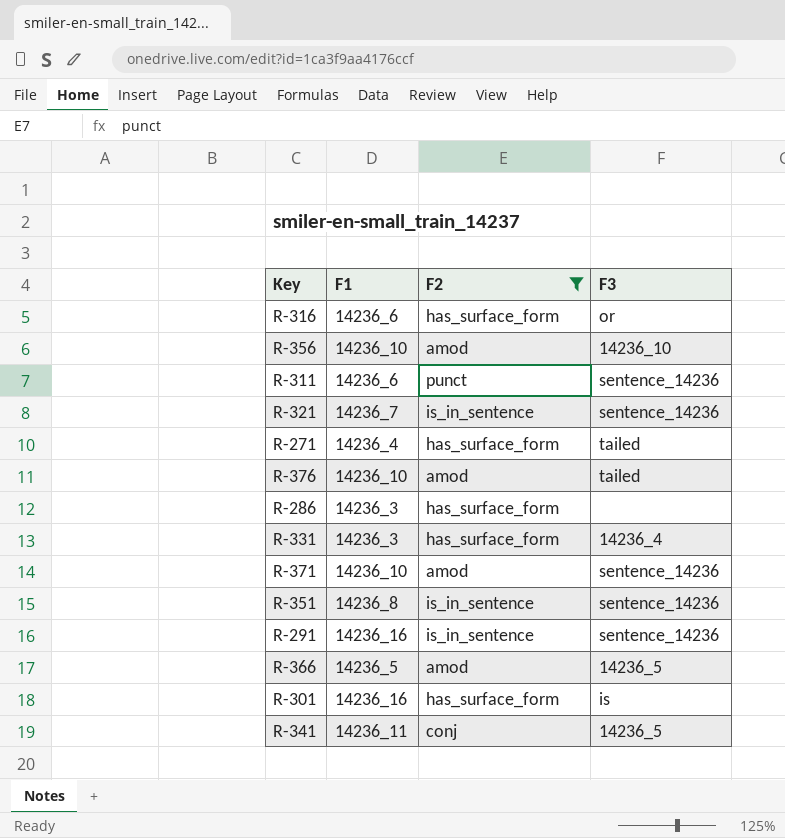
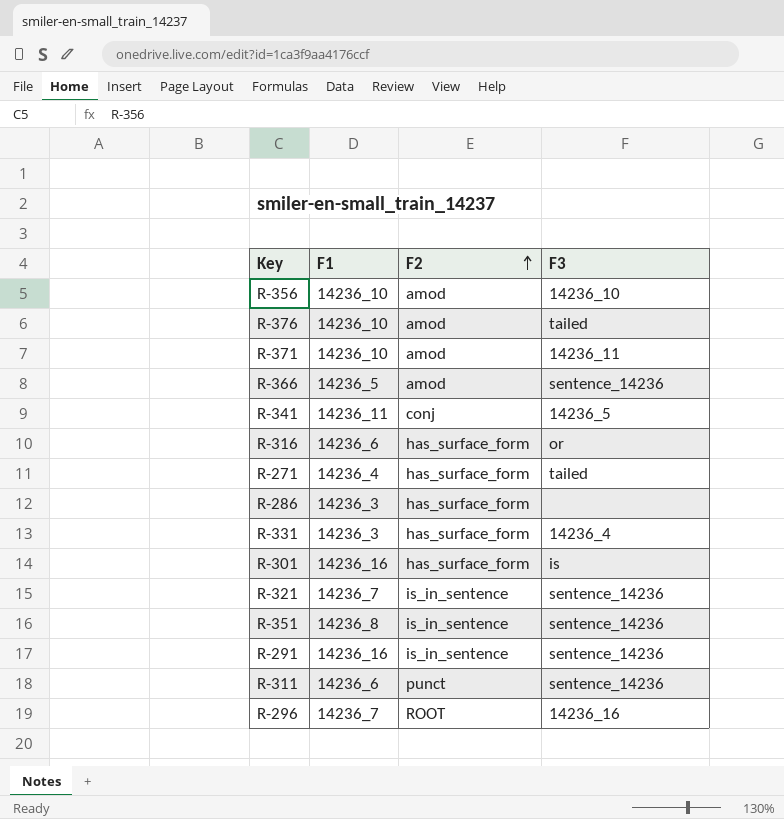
filter: F2 != ROOT -> none
row order: none -> F2 ascending
R-371 | F3: sentence_14236 -> 14236_11
R-366 | F3: 14236_5 -> sentence_14236

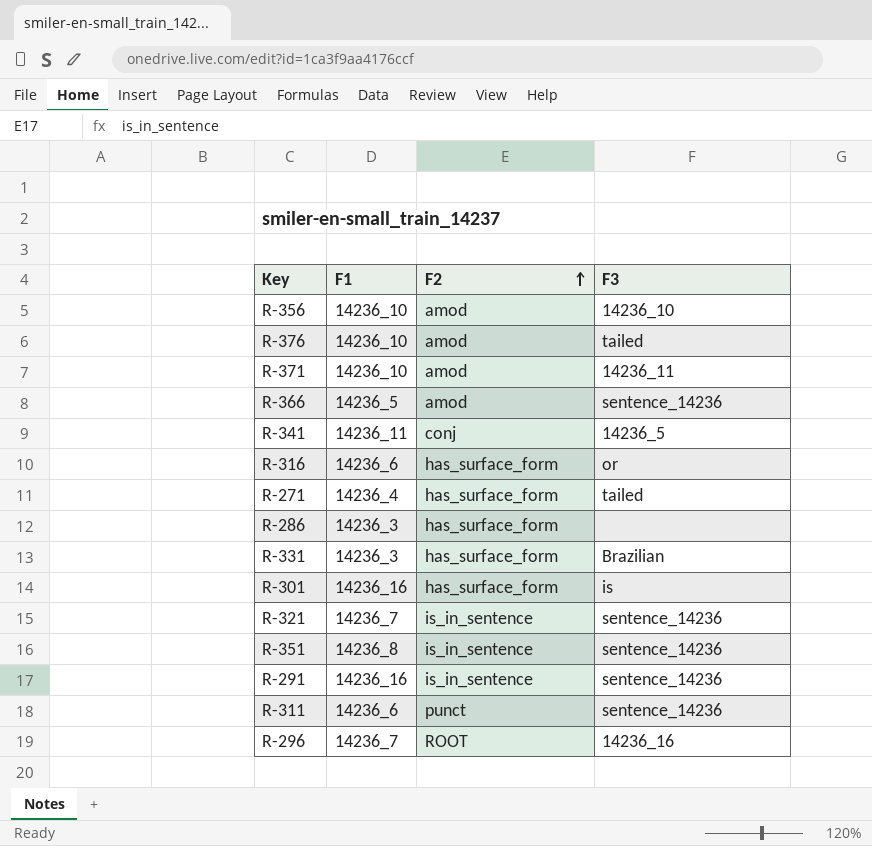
R-331 | F3: 14236_4 -> Brazilian

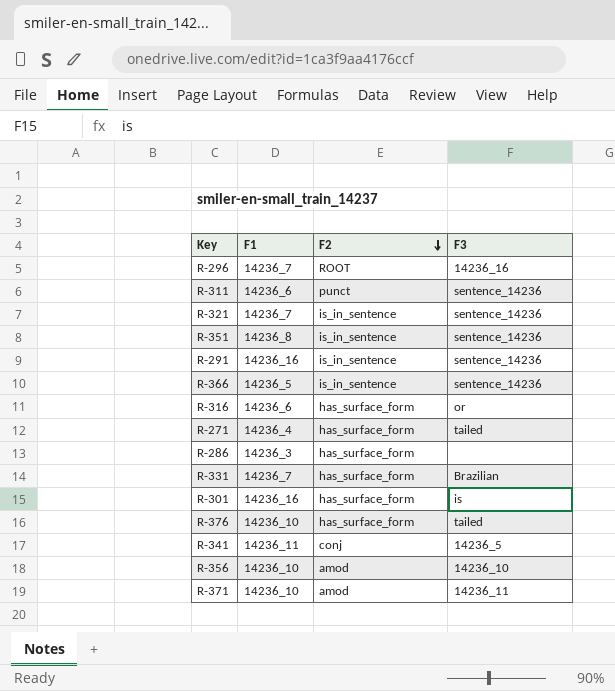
row order: F2 ascending -> F2 descending
R-366 | F2: amod -> is_in_sentence
R-331 | F1: 14236_3 -> 14236_7
R-376 | F2: amod -> has_surface_form

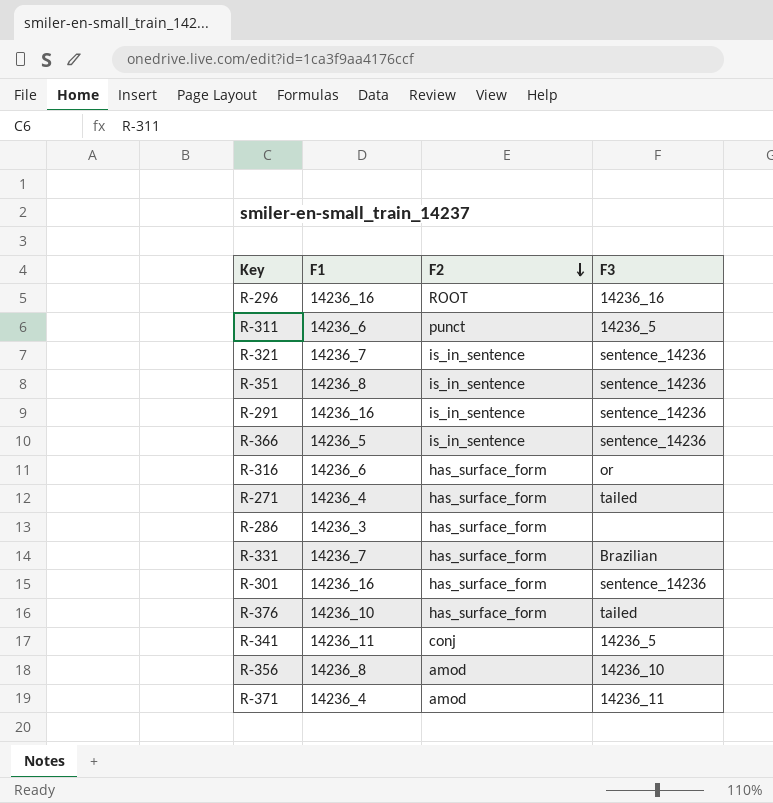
R-296 | F1: 14236_7 -> 14236_16
R-311 | F3: sentence_14236 -> 14236_5
R-301 | F3: is -> sentence_14236
R-356 | F1: 14236_10 -> 14236_8
R-371 | F1: 14236_10 -> 14236_4

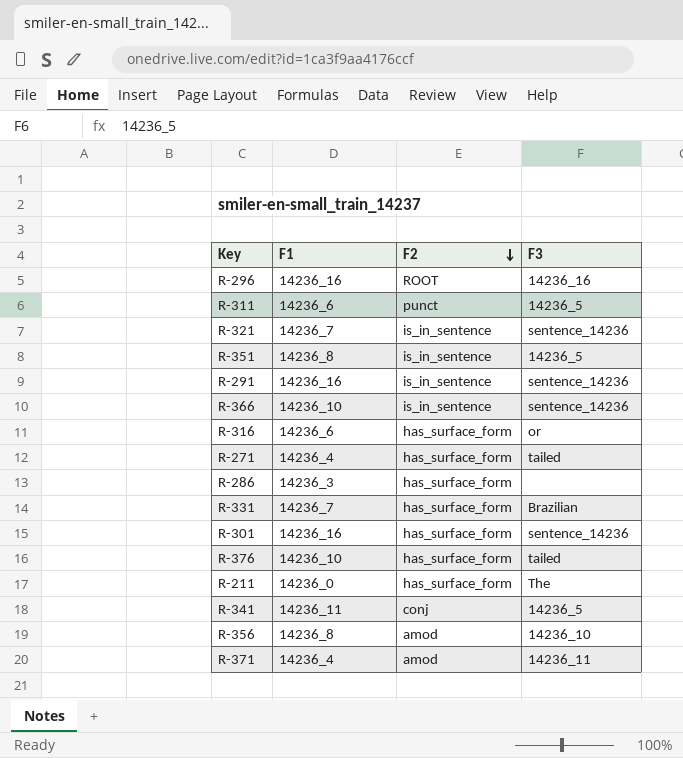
R-351 | F3: sentence_14236 -> 14236_5
R-366 | F1: 14236_5 -> 14236_10
row R-211: none -> 14236_0 | has_surface_form | The

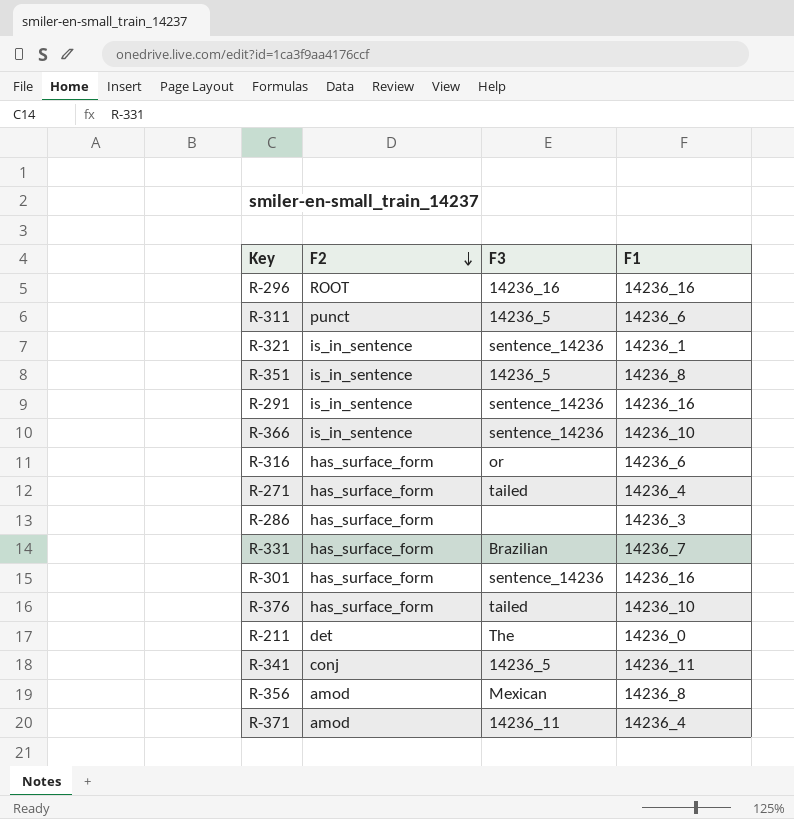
column F1 | position: 2 -> 4
R-321 | F1: 14236_7 -> 14236_1
R-211 | F2: has_surface_form -> det
R-356 | F3: 14236_10 -> Mexican

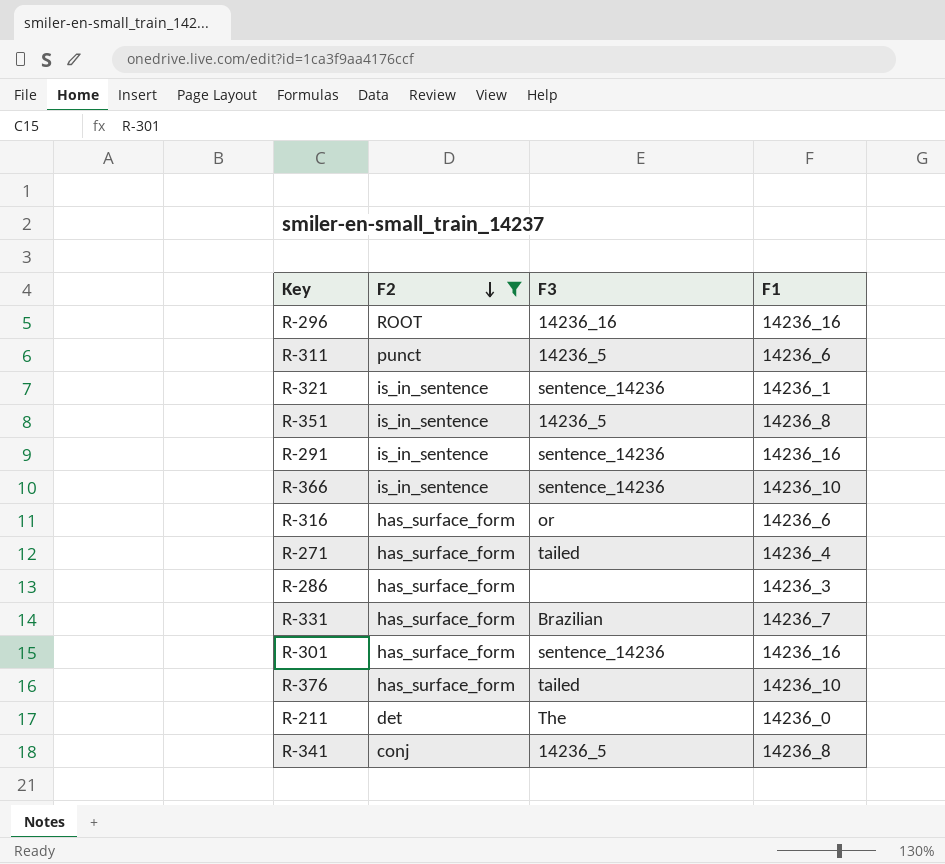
filter: none -> F2 != amod
R-341 | F1: 14236_11 -> 14236_8

